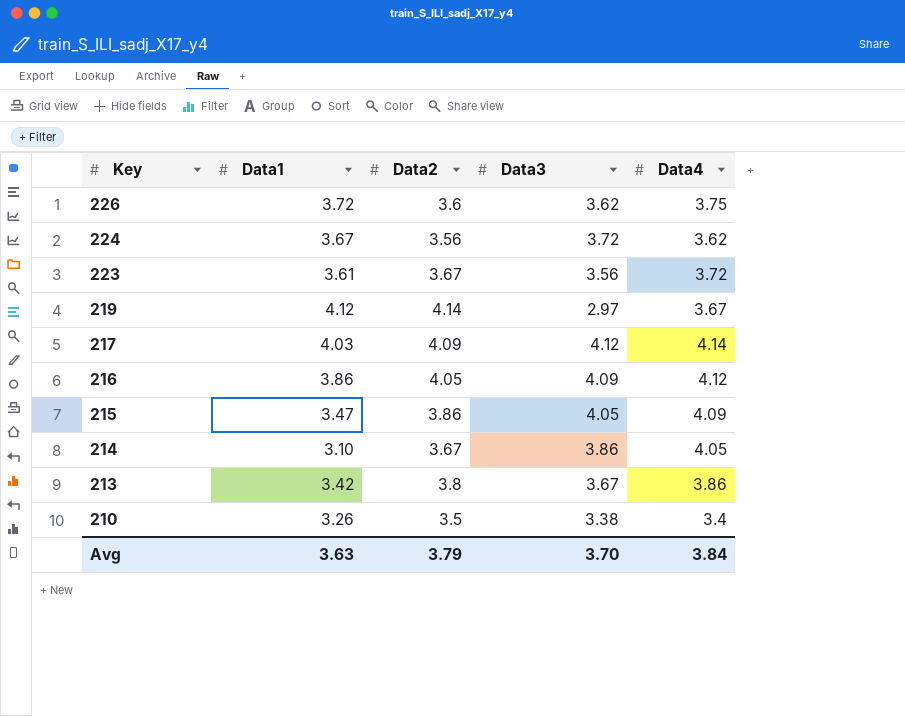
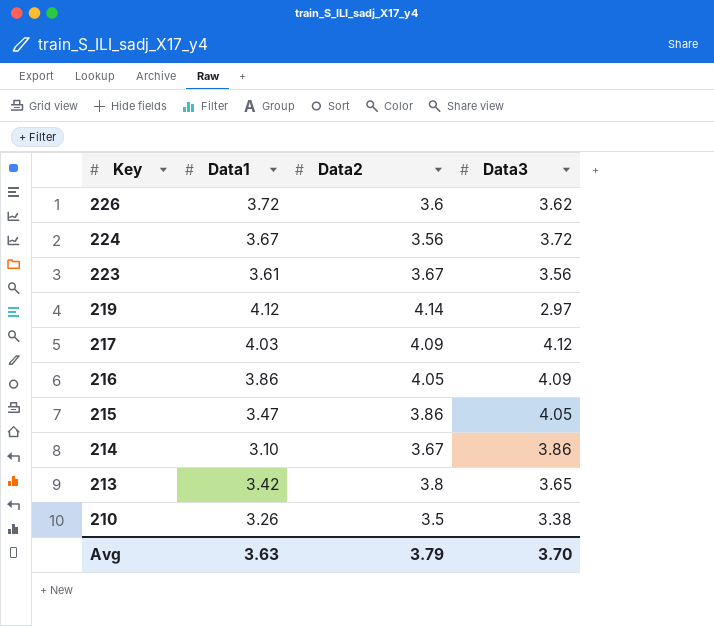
column Data4 | position: 5 -> none
213 | Data3: 3.67 -> 3.65

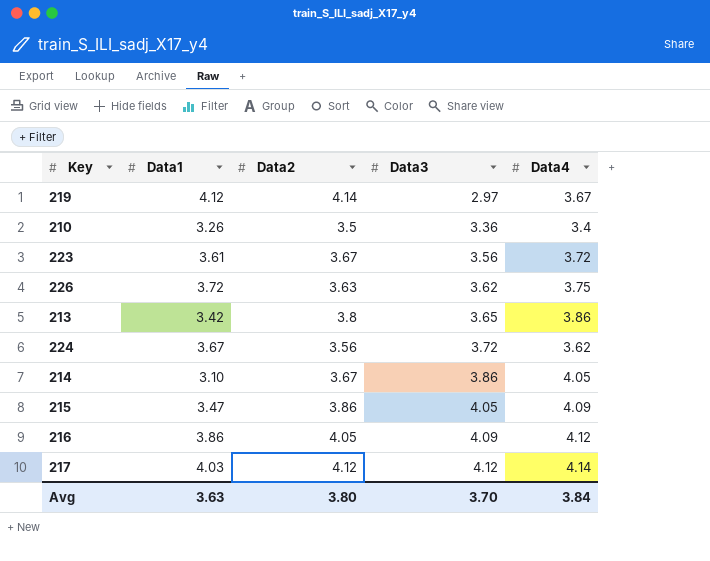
row order: Key descending -> Data3 ascending
column Data4 | position: none -> 5
210 | Data3: 3.38 -> 3.36
226 | Data2: 3.6 -> 3.63
217 | Data2: 4.09 -> 4.12
Avg | Data2: 3.79 -> 3.80

